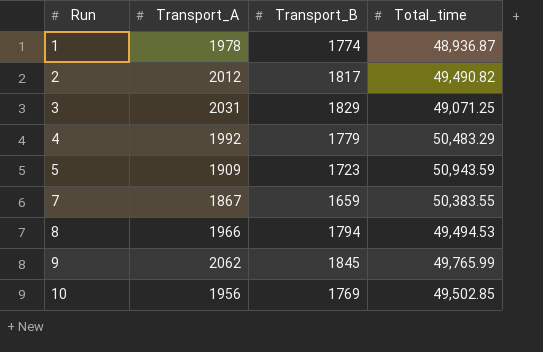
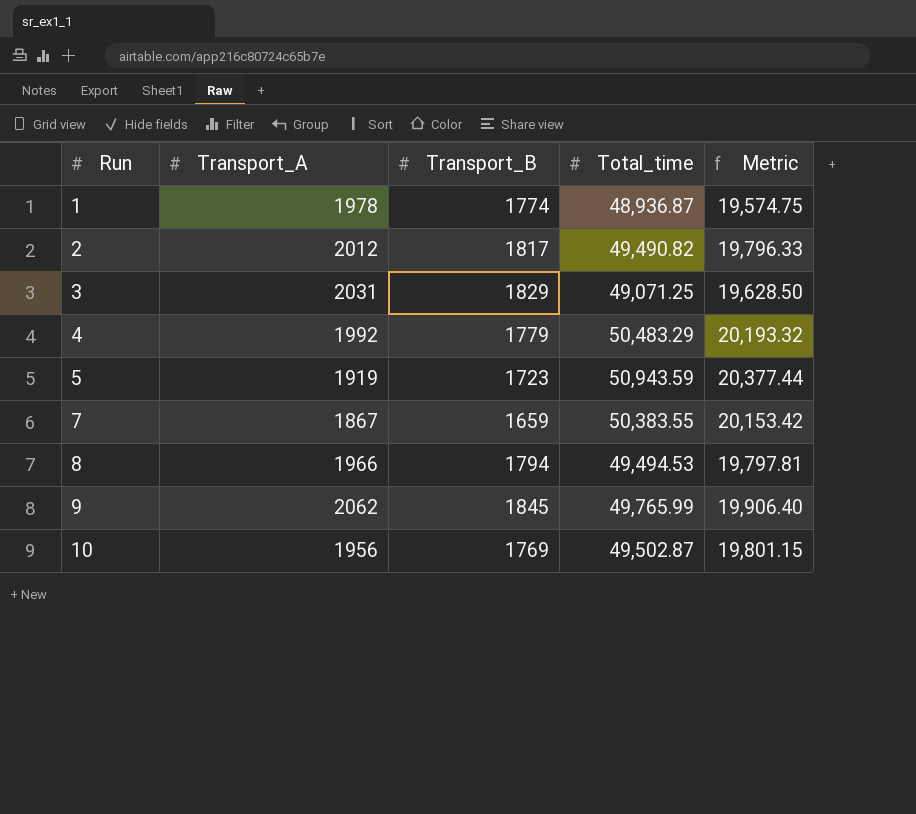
column Metric | formula: none -> [Total_time] * 0.4
5 | Transport_A: 1909 -> 1919
10 | Total_time: 49,502.85 -> 49,502.87

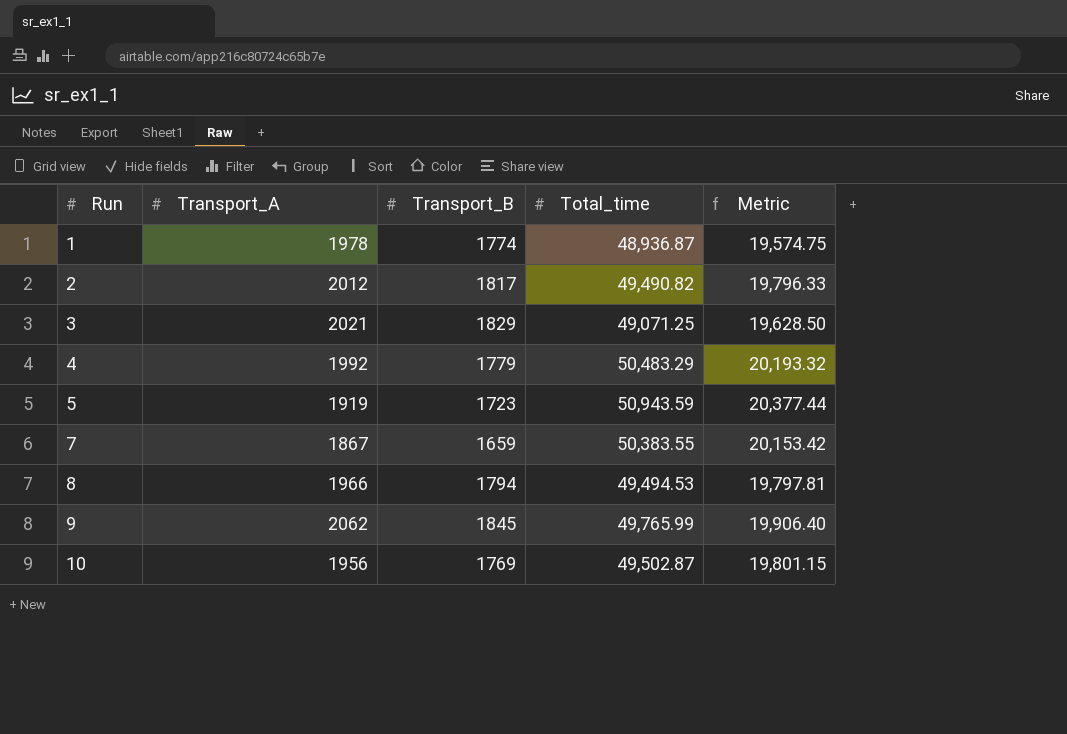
3 | Transport_A: 2031 -> 2021

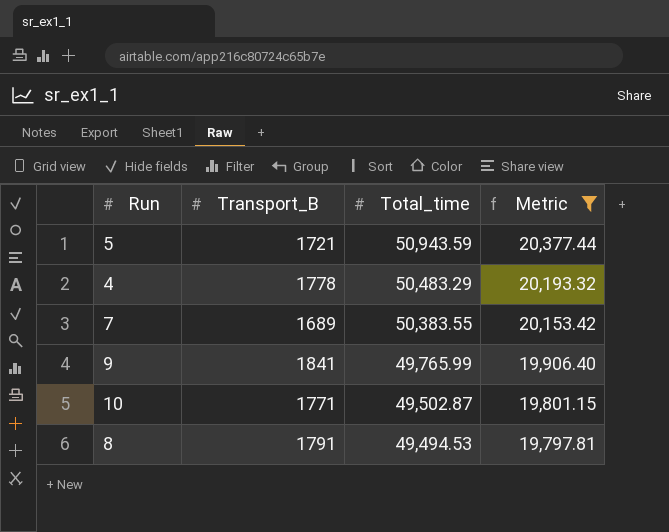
filter: none -> Metric >= 19,797.81
row order: Run ascending -> Total_time descending
column Transport_A | position: 2 -> none
5 | Transport_B: 1723 -> 1721
4 | Transport_B: 1779 -> 1778
7 | Transport_B: 1659 -> 1689
9 | Transport_B: 1845 -> 1841
10 | Transport_B: 1769 -> 1771
8 | Transport_B: 1794 -> 1791

